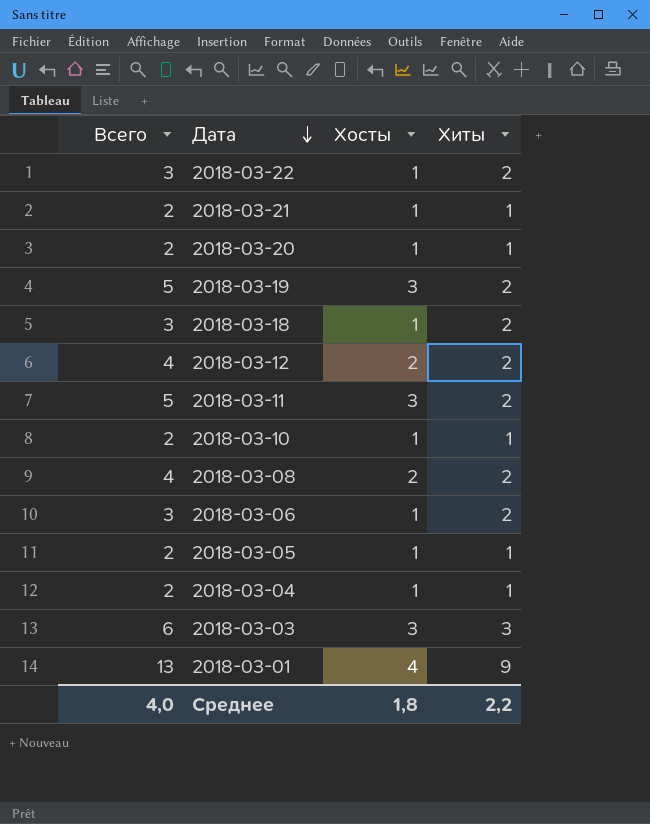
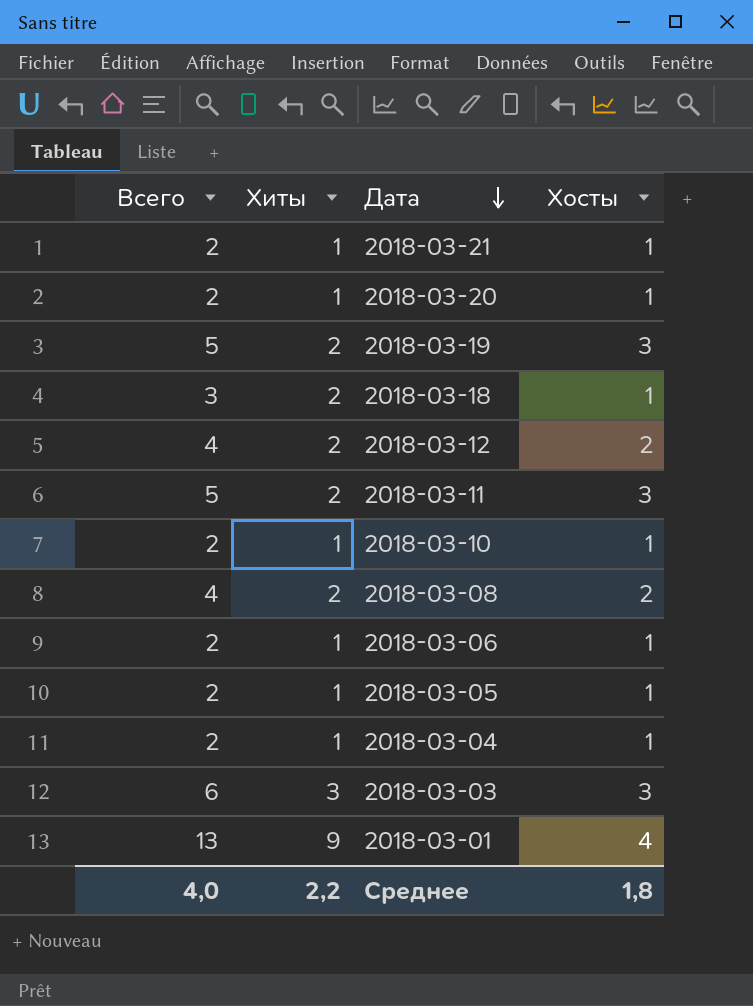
column Хиты | position: 4 -> 2
row 2018-03-22: 3 | 1 | 2 -> none
2018-03-06 | Всего: 3 -> 2
2018-03-06 | Хиты: 2 -> 1

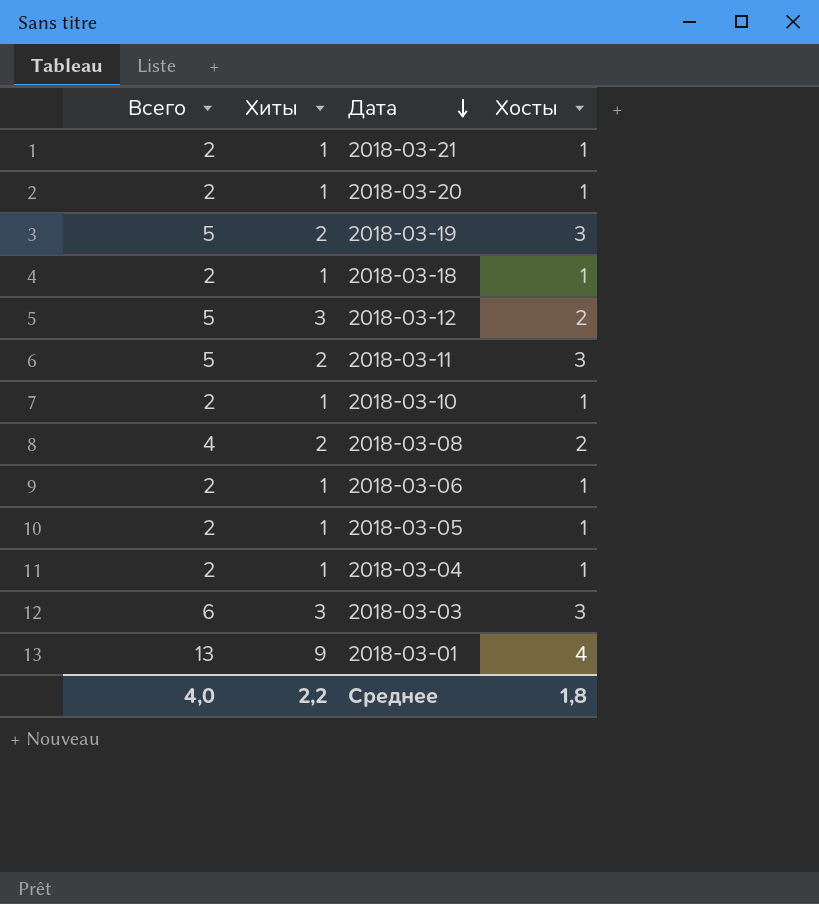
2018-03-18 | Всего: 3 -> 2
2018-03-18 | Хиты: 2 -> 1
2018-03-12 | Всего: 4 -> 5
2018-03-12 | Хиты: 2 -> 3

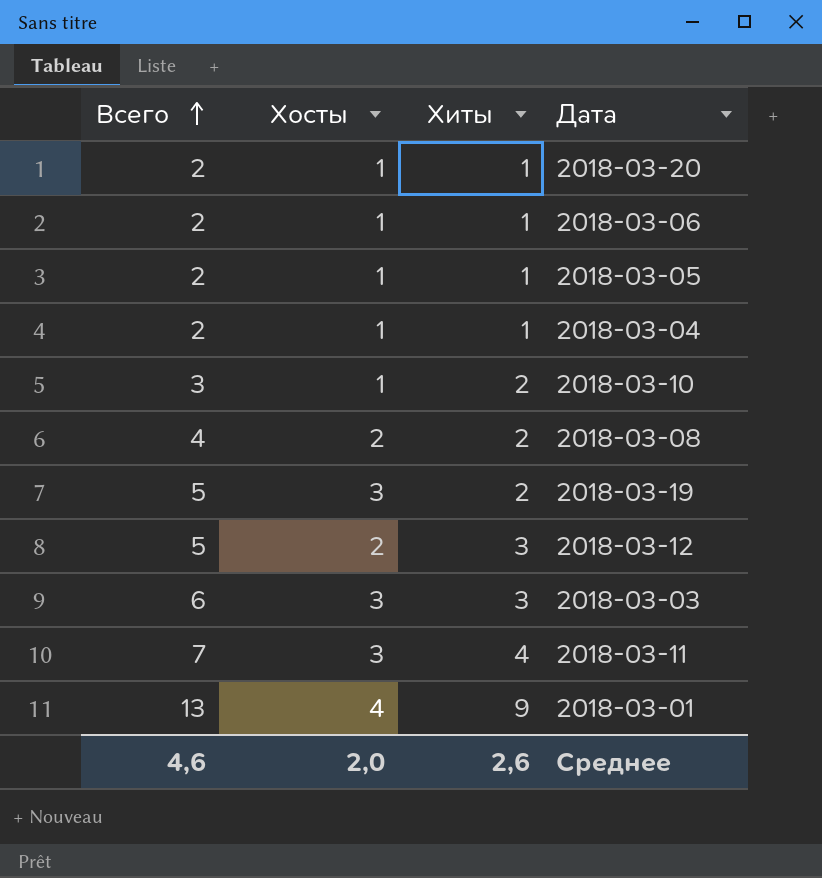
row order: Дата descending -> Всего ascending
column Хосты | position: 4 -> 2
row 2018-03-21: 2 | 1 | 1 -> none
row 2018-03-18: 2 | 1 | 1 -> none
2018-03-10 | Всего: 2 -> 3
2018-03-10 | Хиты: 1 -> 2
2018-03-11 | Всего: 5 -> 7
2018-03-11 | Хиты: 2 -> 4
Среднее | Всего: 4,0 -> 4,6
Среднее | Хосты: 1,8 -> 2,0
Среднее | Хиты: 2,2 -> 2,6

